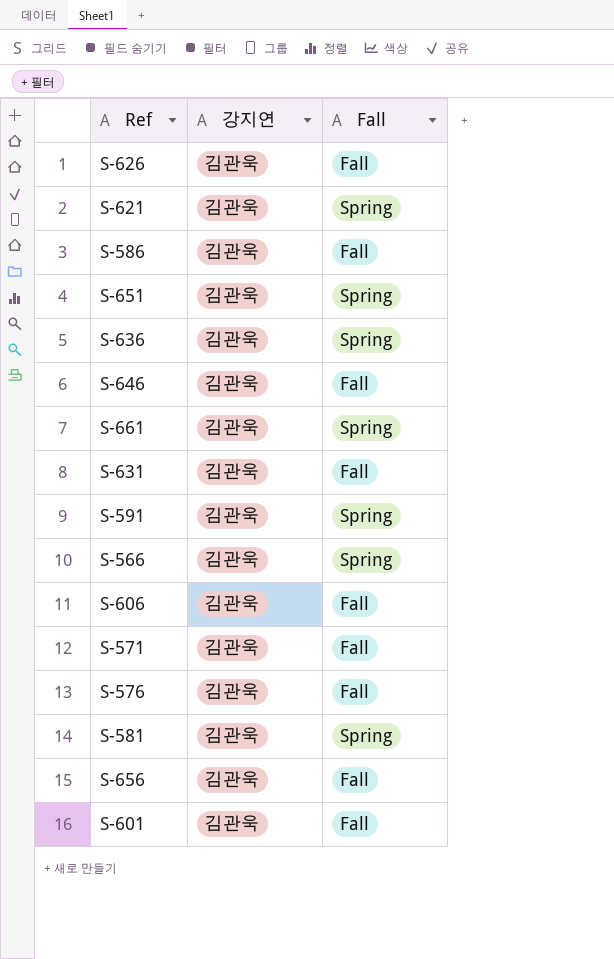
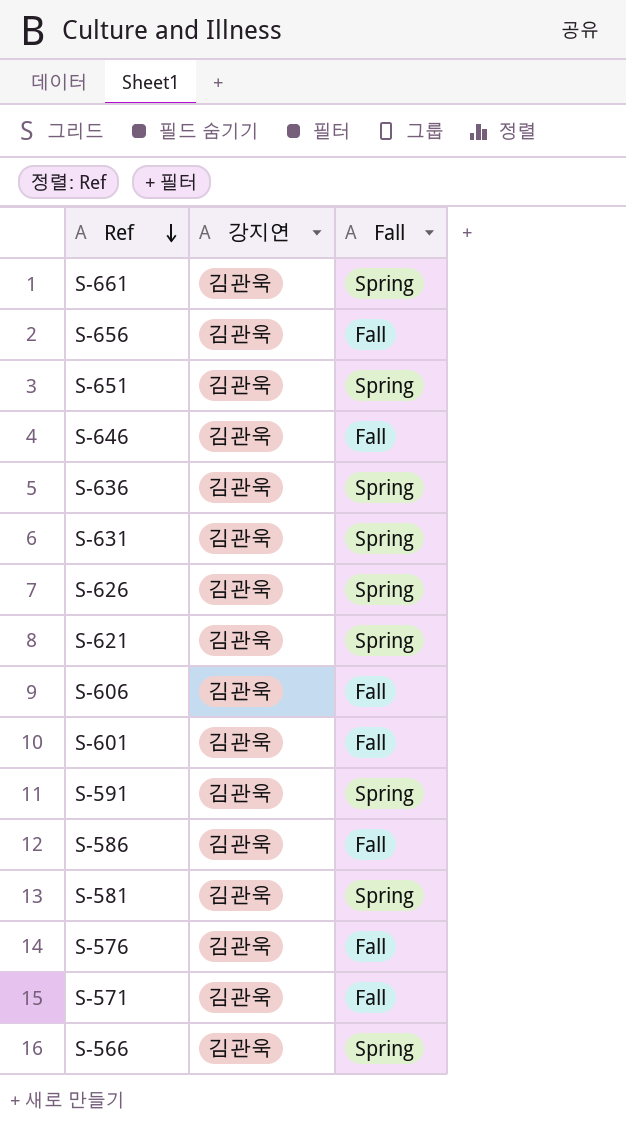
row order: none -> Ref descending
S-631 | Fall: Fall -> Spring
S-626 | Fall: Fall -> Spring

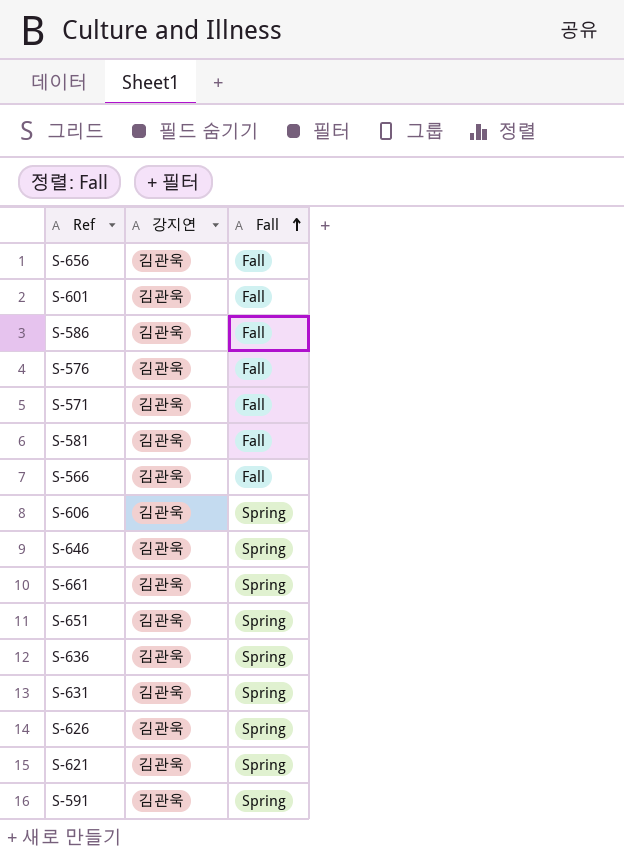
row order: Ref descending -> Fall ascending
S-581 | Fall: Spring -> Fall
S-566 | Fall: Spring -> Fall
S-606 | Fall: Fall -> Spring
S-646 | Fall: Fall -> Spring

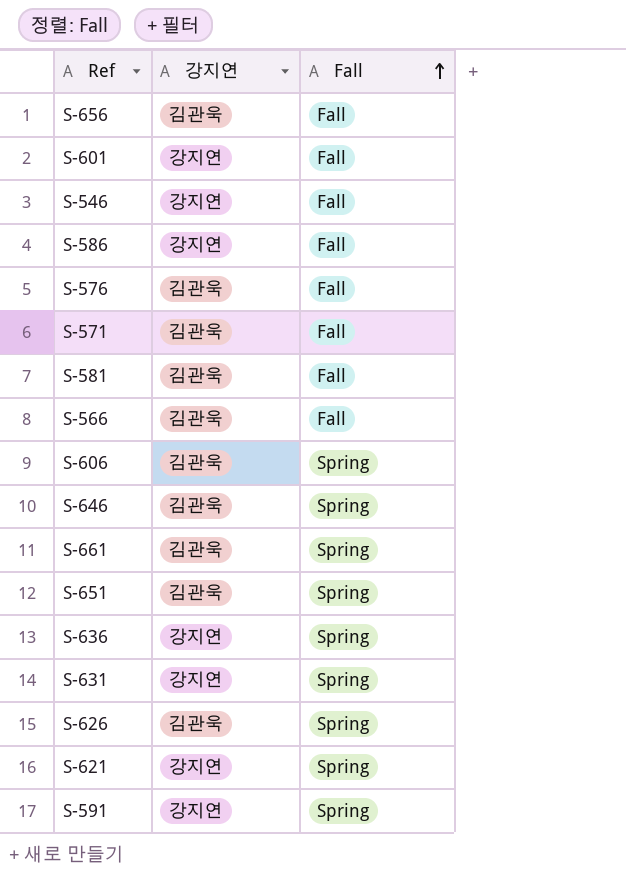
S-601 | 강지연: 김관욱 -> 강지연
row S-546: none -> 강지연 | Fall
S-586 | 강지연: 김관욱 -> 강지연
S-636 | 강지연: 김관욱 -> 강지연
S-631 | 강지연: 김관욱 -> 강지연
S-621 | 강지연: 김관욱 -> 강지연
S-591 | 강지연: 김관욱 -> 강지연

